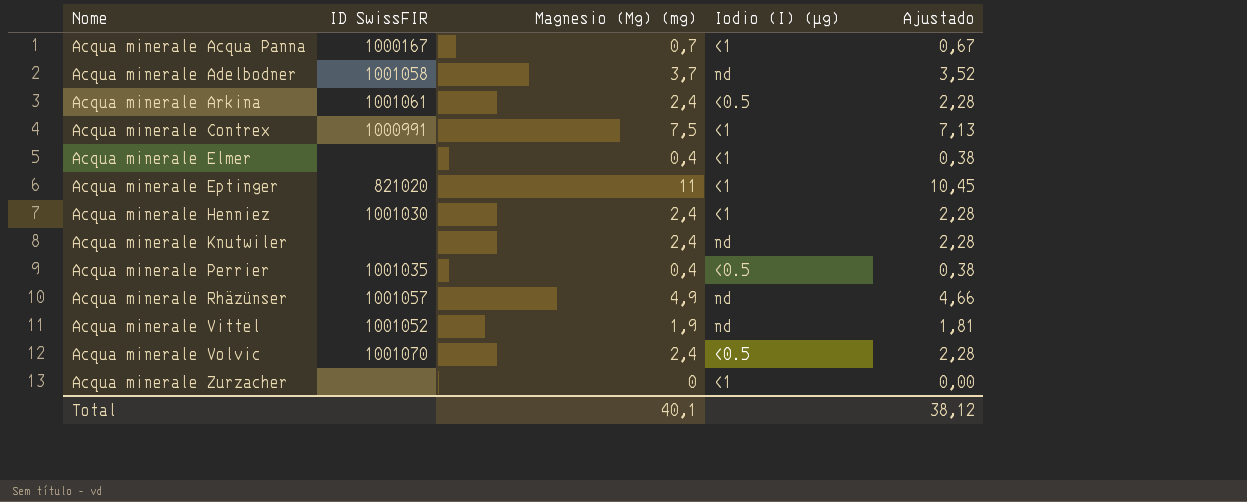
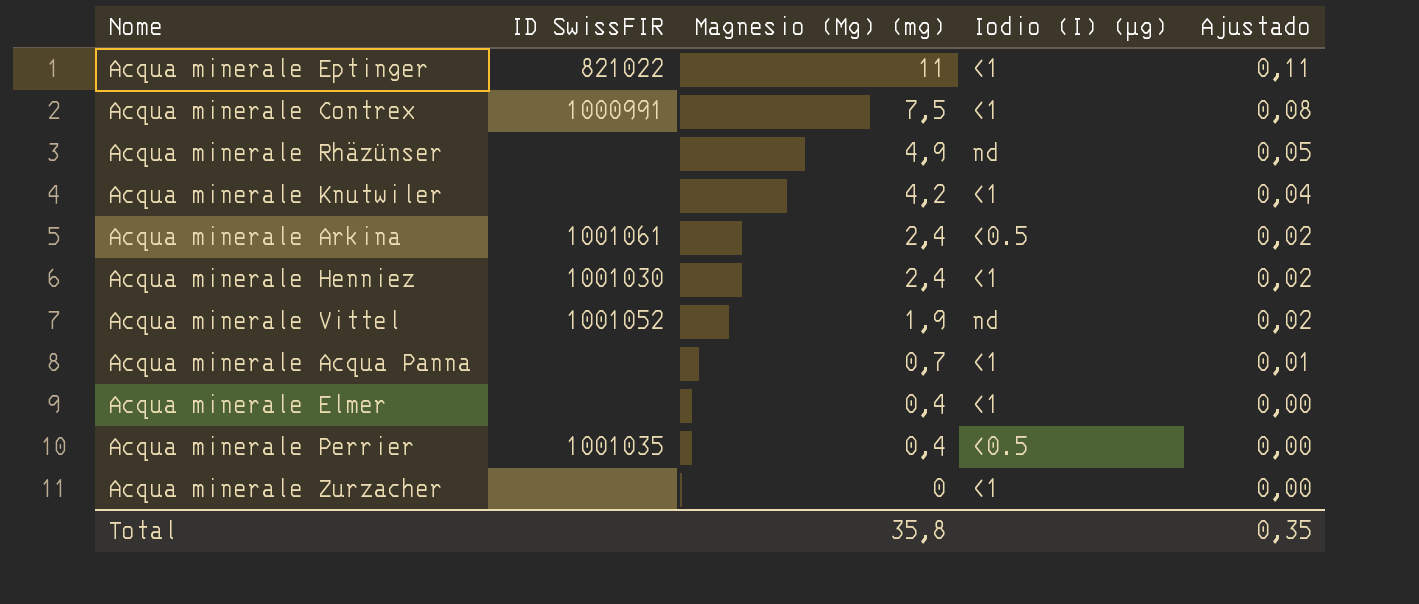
row order: Nome ascending -> Magnesio (Mg) (mg) descending
column Ajustado | formula: [Magnesio (Mg) (mg)] * 0,95 -> [Magnesio (Mg) (mg)] * 0,01
row Acqua minerale Adelbodner: 1001058 | 3,7 | nd | 3,52 -> none
row Acqua minerale Volvic: 1001070 | 2,4 | <0.5 | 2,28 -> none
Acqua minerale Eptinger | ID SwissFIR: 821020 -> 821022
Acqua minerale Rhäzünser | ID SwissFIR: 1001057 -> none
Acqua minerale Knutwiler | Magnesio (Mg) (mg): 2,4 -> 4,2
Acqua minerale Knutwiler | Iodio (I) (µg): nd -> <1
Acqua minerale Acqua Panna | ID SwissFIR: 1000167 -> none
Total | Magnesio (Mg) (mg): 40,1 -> 35,8
Total | Ajustado: 38,12 -> 0,35

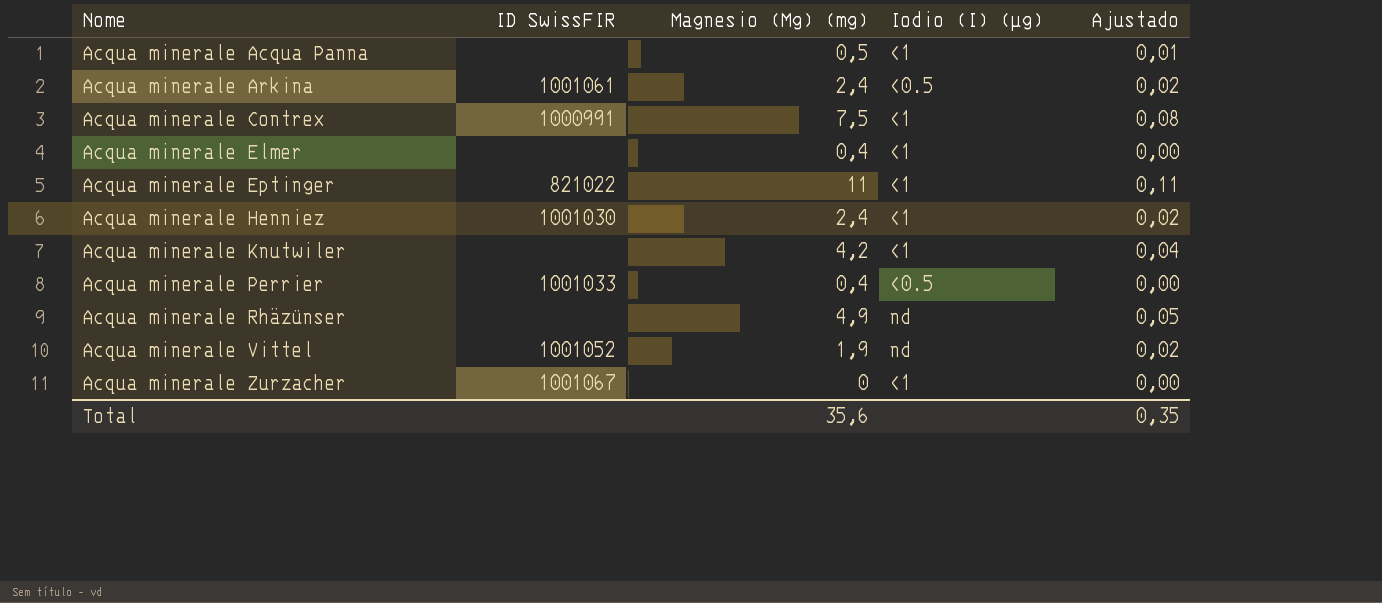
row order: Magnesio (Mg) (mg) descending -> Nome ascending
Acqua minerale Acqua Panna | Magnesio (Mg) (mg): 0,7 -> 0,5
Acqua minerale Perrier | ID SwissFIR: 1001035 -> 1001033
Acqua minerale Zurzacher | ID SwissFIR: none -> 1001067
Total | Magnesio (Mg) (mg): 35,8 -> 35,6

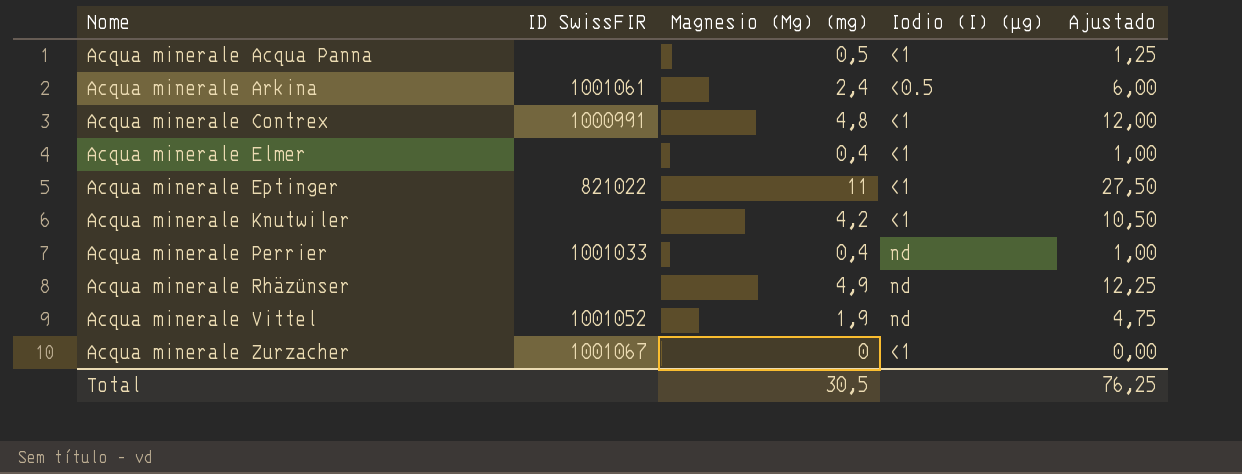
column Ajustado | formula: [Magnesio (Mg) (mg)] * 0,01 -> [Magnesio (Mg) (mg)] * 2,5
row Acqua minerale Henniez: 1001030 | 2,4 | <1 | 0,02 -> none
Acqua minerale Contrex | Magnesio (Mg) (mg): 7,5 -> 4,8
Acqua minerale Perrier | Iodio (I) (µg): <0.5 -> nd
Total | Magnesio (Mg) (mg): 35,6 -> 30,5
Total | Ajustado: 0,35 -> 76,25

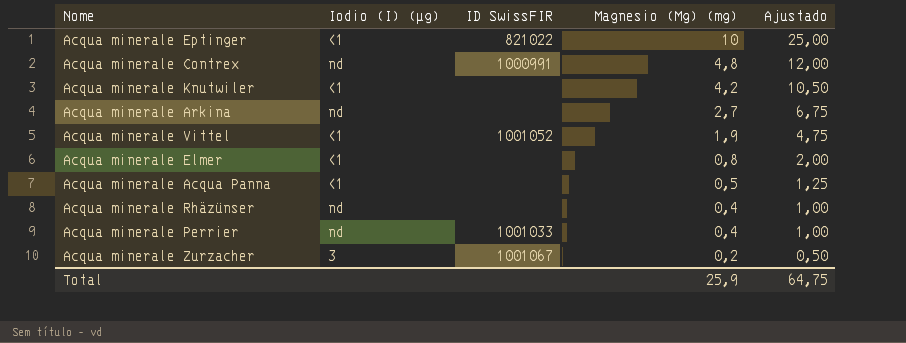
row order: Nome ascending -> Magnesio (Mg) (mg) descending
column Iodio (I) (µg) | position: 4 -> 2
Acqua minerale Eptinger | Magnesio (Mg) (mg): 11 -> 10
Acqua minerale Eptinger | Ajustado: 27,50 -> 25,00
Acqua minerale Contrex | Iodio (I) (µg): <1 -> nd
Acqua minerale Arkina | Iodio (I) (µg): <0.5 -> nd
Acqua minerale Arkina | ID SwissFIR: 1001061 -> none
Acqua minerale Arkina | Magnesio (Mg) (mg): 2,4 -> 2,7
Acqua minerale Arkina | Ajustado: 6,00 -> 6,75
Acqua minerale Vittel | Iodio (I) (µg): nd -> <1
Acqua minerale Elmer | Magnesio (Mg) (mg): 0,4 -> 0,8
Acqua minerale Elmer | Ajustado: 1,00 -> 2,00
Acqua minerale Rhäzünser | Magnesio (Mg) (mg): 4,9 -> 0,4
Acqua minerale Rhäzünser | Ajustado: 12,25 -> 1,00
Acqua minerale Zurzacher | Iodio (I) (µg): <1 -> 3
Acqua minerale Zurzacher | Magnesio (Mg) (mg): 0 -> 0,2
Acqua minerale Zurzacher | Ajustado: 0,00 -> 0,50
Total | Magnesio (Mg) (mg): 30,5 -> 25,9
Total | Ajustado: 76,25 -> 64,75

